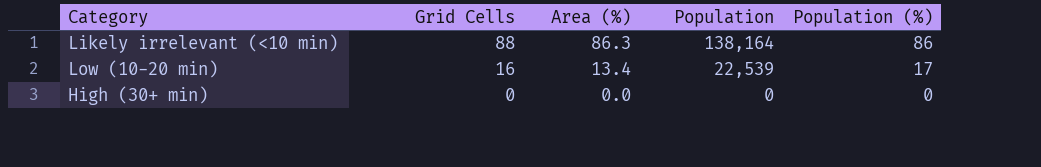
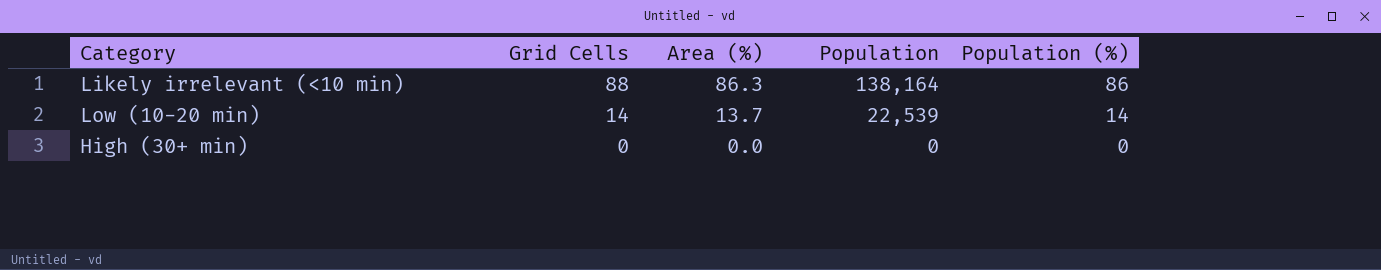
Low (10-20 min) | Grid Cells: 16 -> 14
Low (10-20 min) | Area (%): 13.4 -> 13.7
Low (10-20 min) | Population (%): 17 -> 14

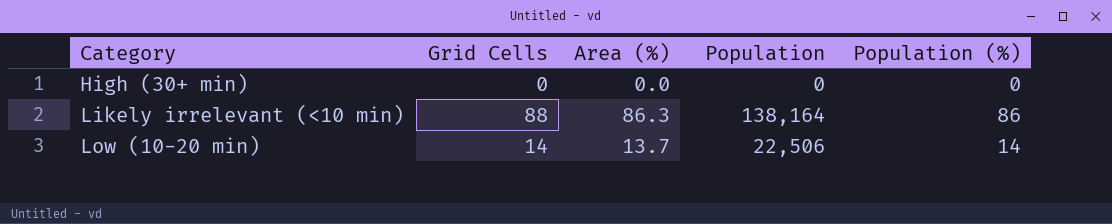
row order: Grid Cells descending -> Category ascending
Low (10-20 min) | Population: 22,539 -> 22,506

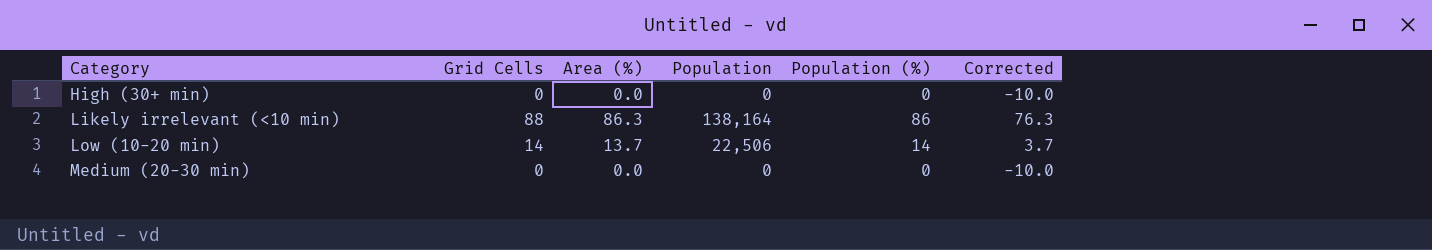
column Corrected | formula: none -> [Area (%)] - 10
row Medium (20-30 min): none -> 0 | 0.0 | 0 | 0 | -10.0

